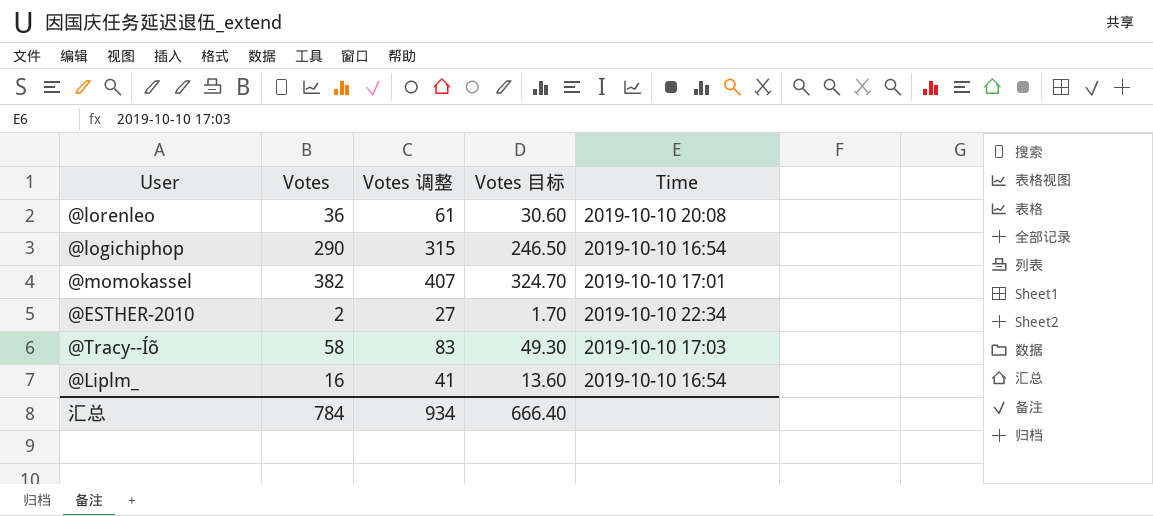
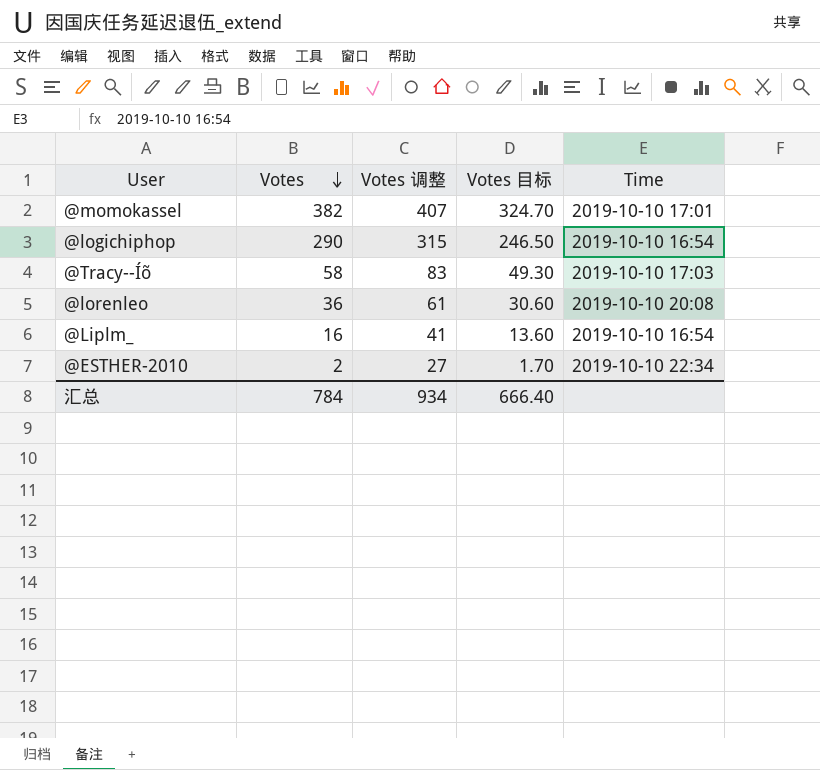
row order: none -> Votes descending

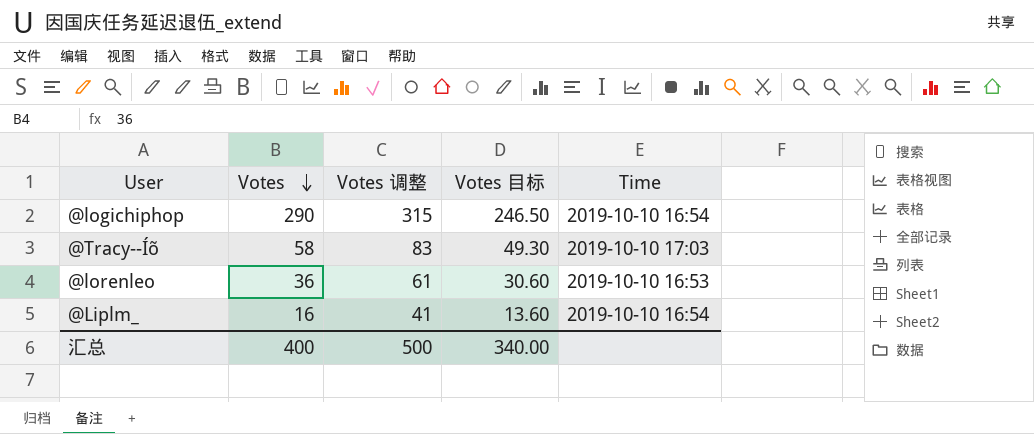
row @momokassel: 382 | 407 | 324.70 | 2019-10-10 17:01 -> none
row @ESTHER-2010: 2 | 27 | 1.70 | 2019-10-10 22:34 -> none
@lorenleo | Time: 2019-10-10 20:08 -> 2019-10-10 16:53
汇总 | Votes: 784 -> 400
汇总 | Votes 调整: 934 -> 500
汇总 | Votes 目标: 666.40 -> 340.00

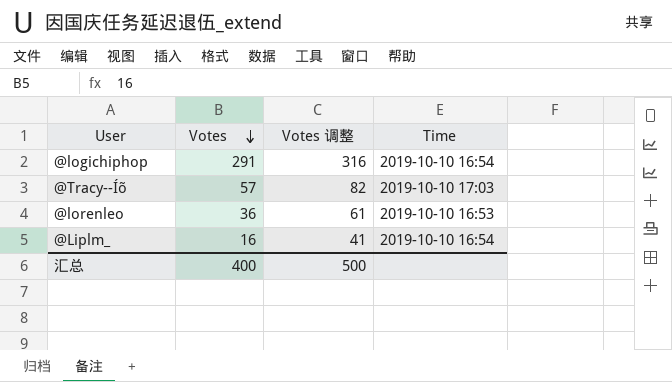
column Votes 目标 | formula: [Votes] * 0.85 -> none
@logichiphop | Votes: 290 -> 291
@logichiphop | Votes 调整: 315 -> 316
@Tracy--Íõ | Votes: 58 -> 57
@Tracy--Íõ | Votes 调整: 83 -> 82

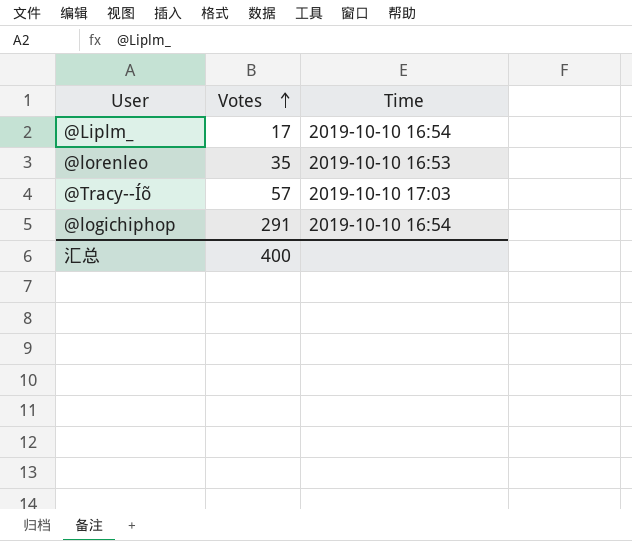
row order: Votes descending -> Votes ascending
column Votes 调整 | formula: [Votes] + 25 -> none
@Liplm_ | Votes: 16 -> 17
@lorenleo | Votes: 36 -> 35

